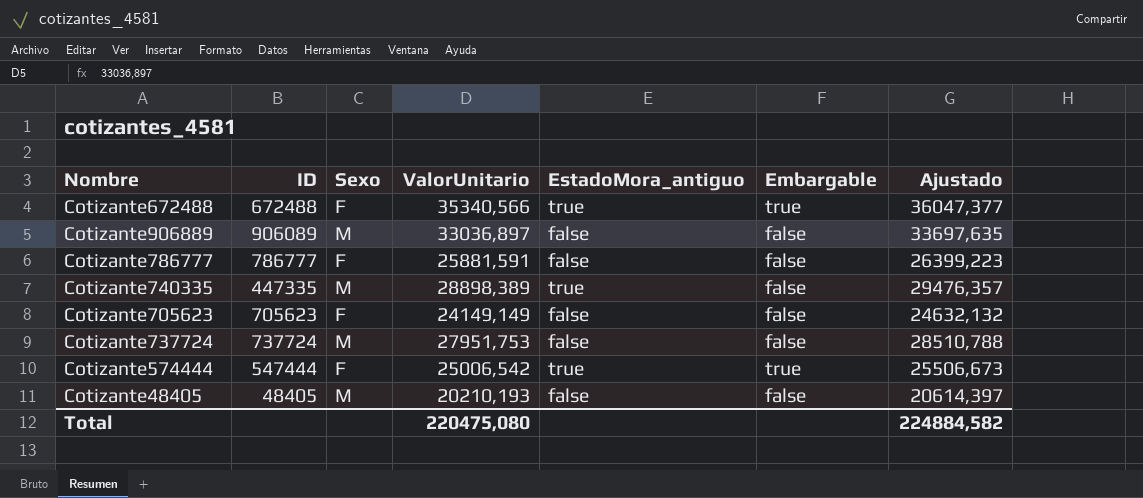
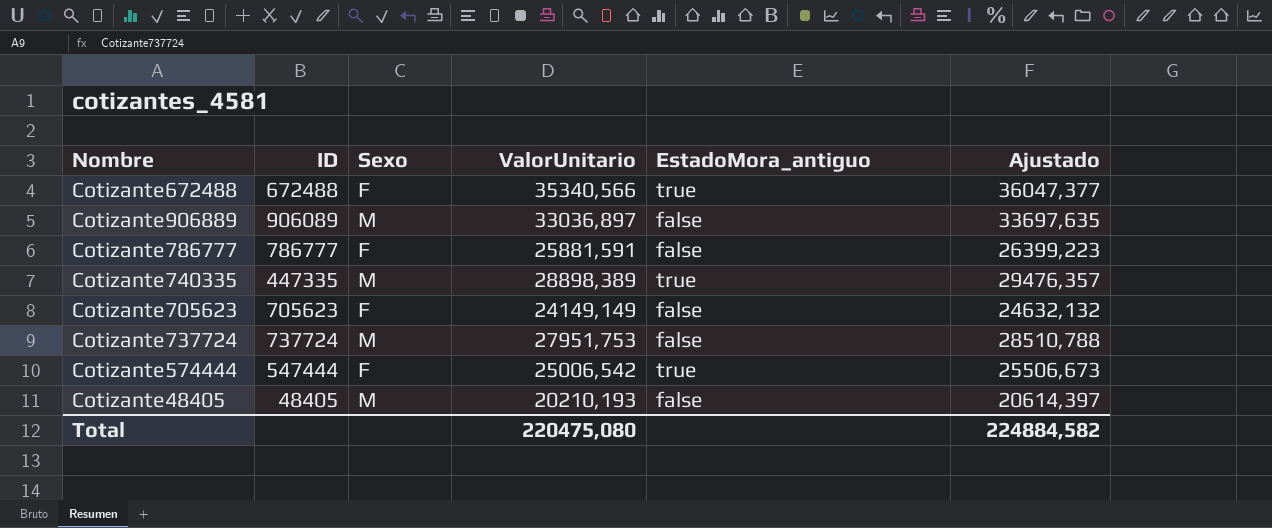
column Embargable | position: 6 -> none

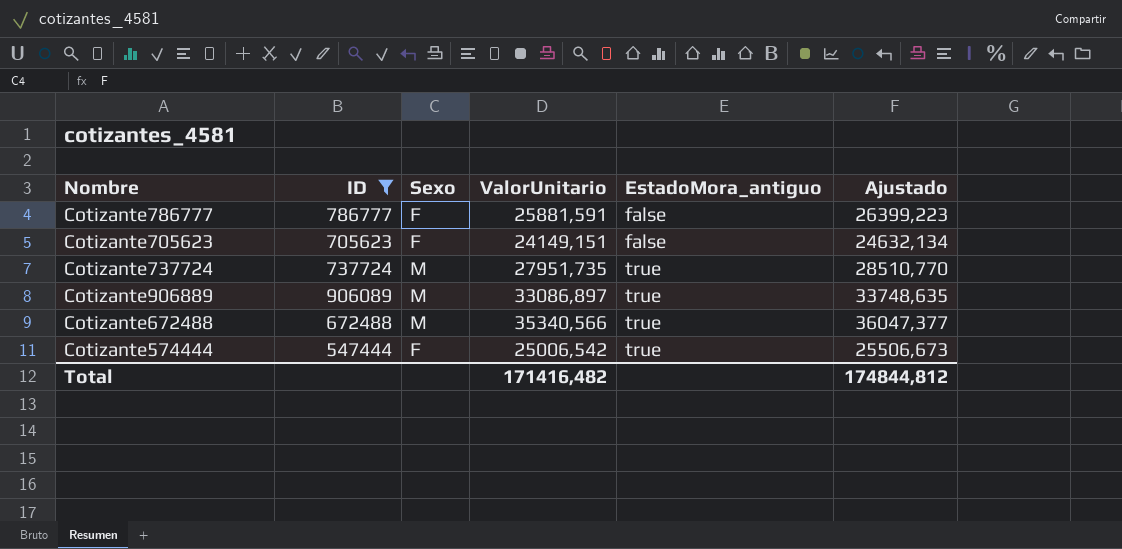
filter: none -> ID >= 547444
row order: none -> EstadoMora_antiguo ascending
Cotizante705623 | ValorUnitario: 24149,149 -> 24149,151
Cotizante705623 | Ajustado: 24632,132 -> 24632,134
Cotizante737724 | ValorUnitario: 27951,753 -> 27951,735
Cotizante737724 | EstadoMora_antiguo: false -> true
Cotizante737724 | Ajustado: 28510,788 -> 28510,770
Cotizante906889 | ValorUnitario: 33036,897 -> 33086,897
Cotizante906889 | EstadoMora_antiguo: false -> true
Cotizante906889 | Ajustado: 33697,635 -> 33748,635
Cotizante672488 | Sexo: F -> M
Total | ValorUnitario: 220475,080 -> 171416,482
Total | Ajustado: 224884,582 -> 174844,812

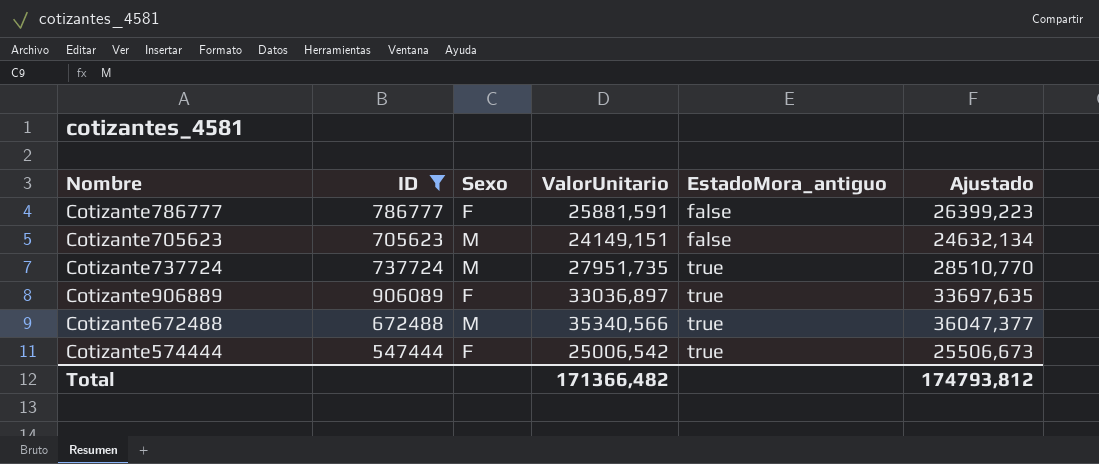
Cotizante705623 | Sexo: F -> M
Cotizante906889 | Sexo: M -> F
Cotizante906889 | ValorUnitario: 33086,897 -> 33036,897
Cotizante906889 | Ajustado: 33748,635 -> 33697,635
Total | ValorUnitario: 171416,482 -> 171366,482
Total | Ajustado: 174844,812 -> 174793,812

